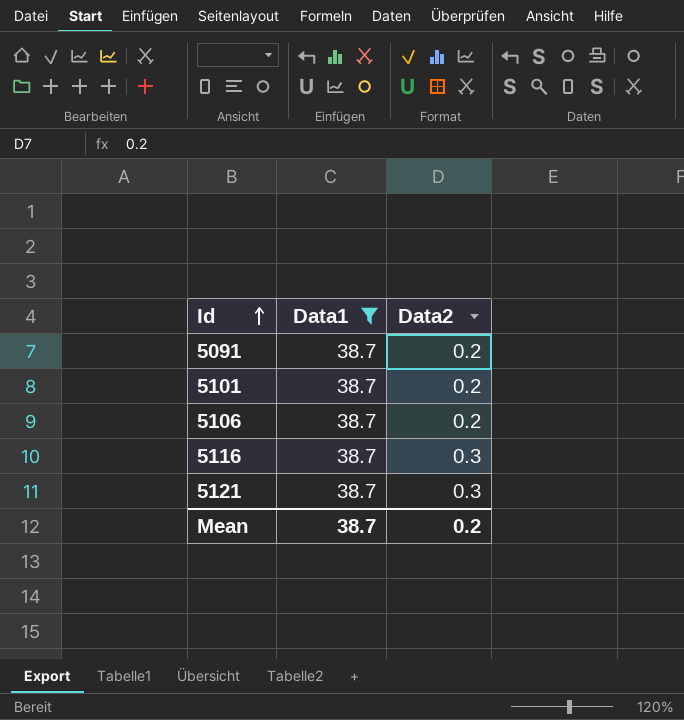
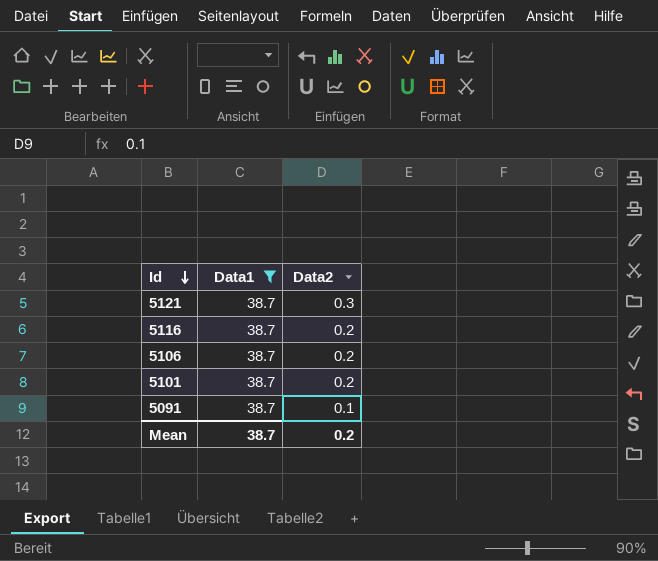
row order: Id ascending -> Id descending
5116 | Data2: 0.3 -> 0.2
5091 | Data2: 0.2 -> 0.1

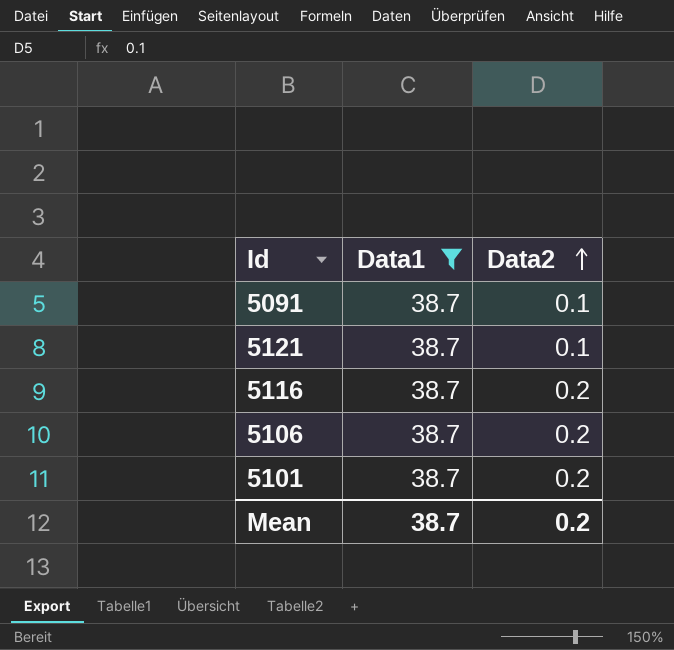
row order: Id descending -> Data2 ascending
5121 | Data2: 0.3 -> 0.1

